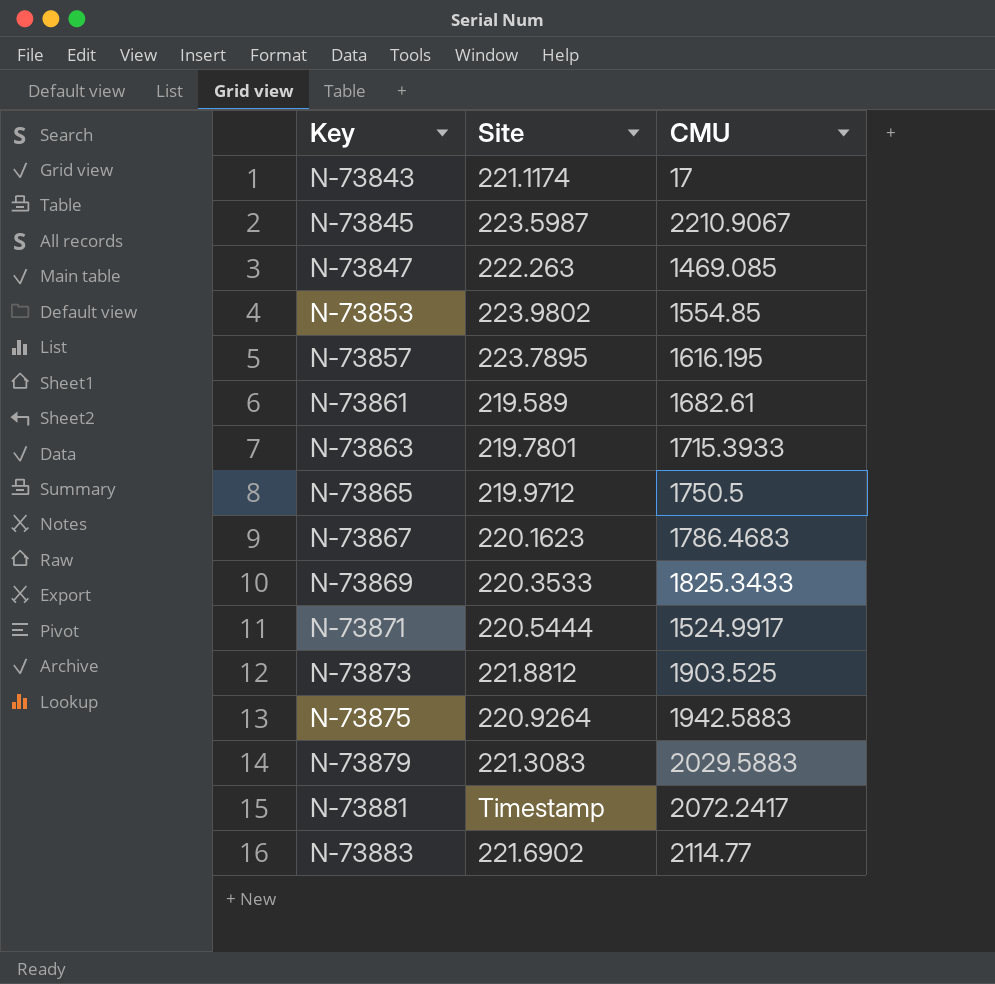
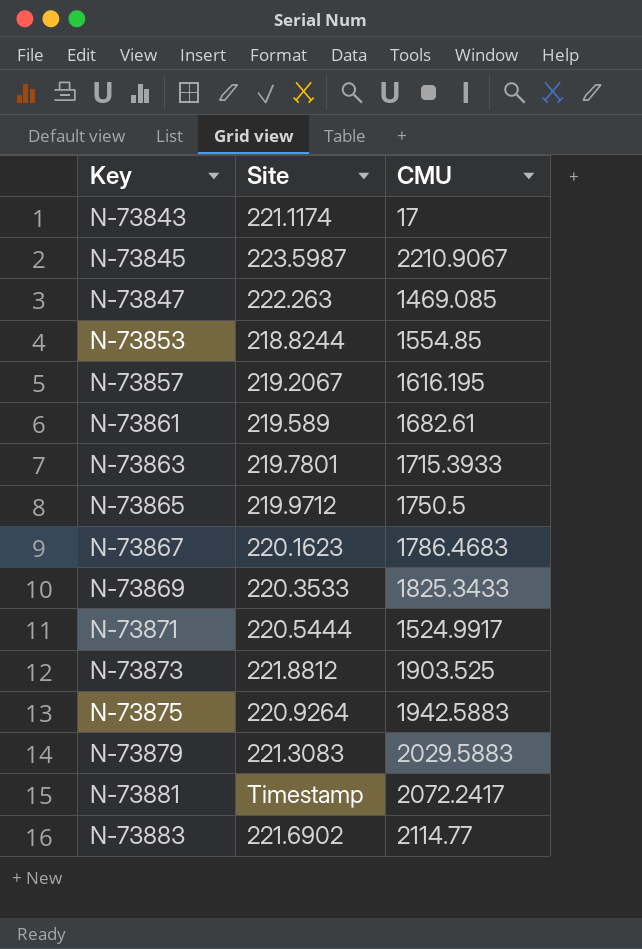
N-73853 | Site: 223.9802 -> 218.8244
N-73857 | Site: 223.7895 -> 219.2067

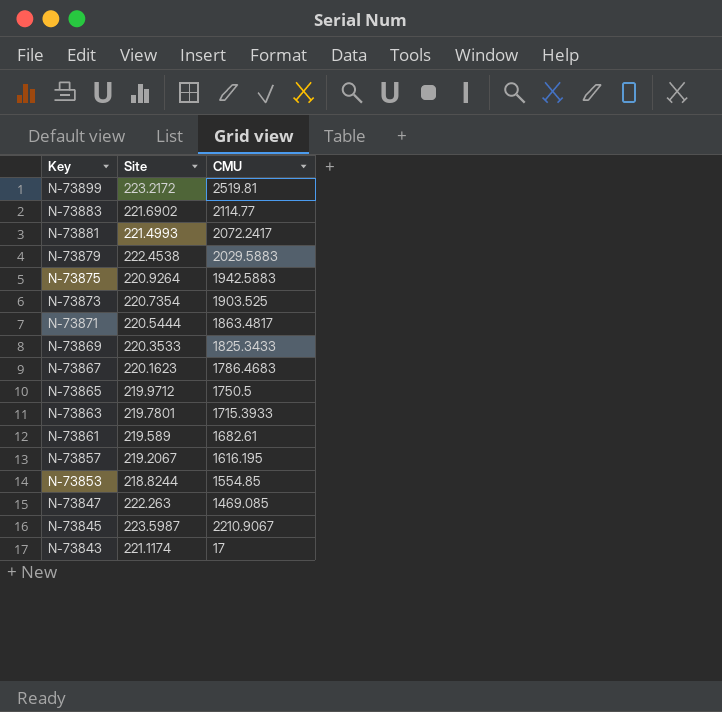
row order: Key ascending -> Key descending
row N-73899: none -> 223.2172 | 2519.81
N-73881 | Site: Timestamp -> 221.4993
N-73879 | Site: 221.3083 -> 222.4538
N-73873 | Site: 221.8812 -> 220.7354
N-73871 | CMU: 1524.9917 -> 1863.4817

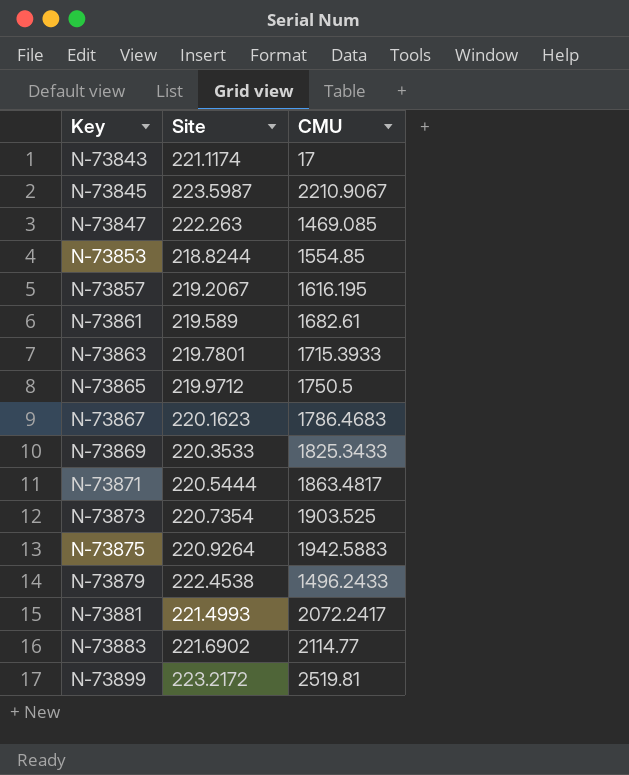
row order: Key descending -> Key ascending
N-73879 | CMU: 2029.5883 -> 1496.2433

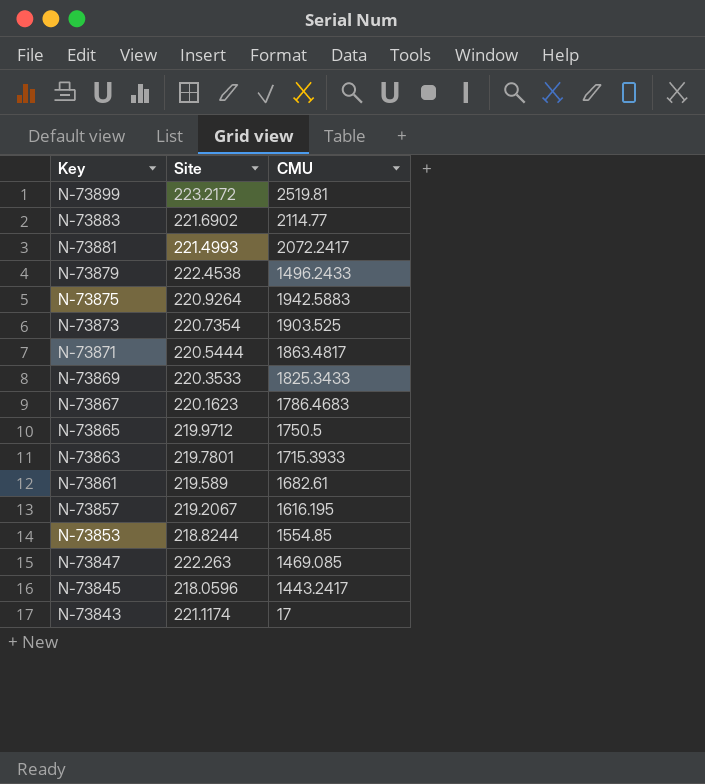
row order: Key ascending -> Key descending
N-73845 | Site: 223.5987 -> 218.0596
N-73845 | CMU: 2210.9067 -> 1443.2417

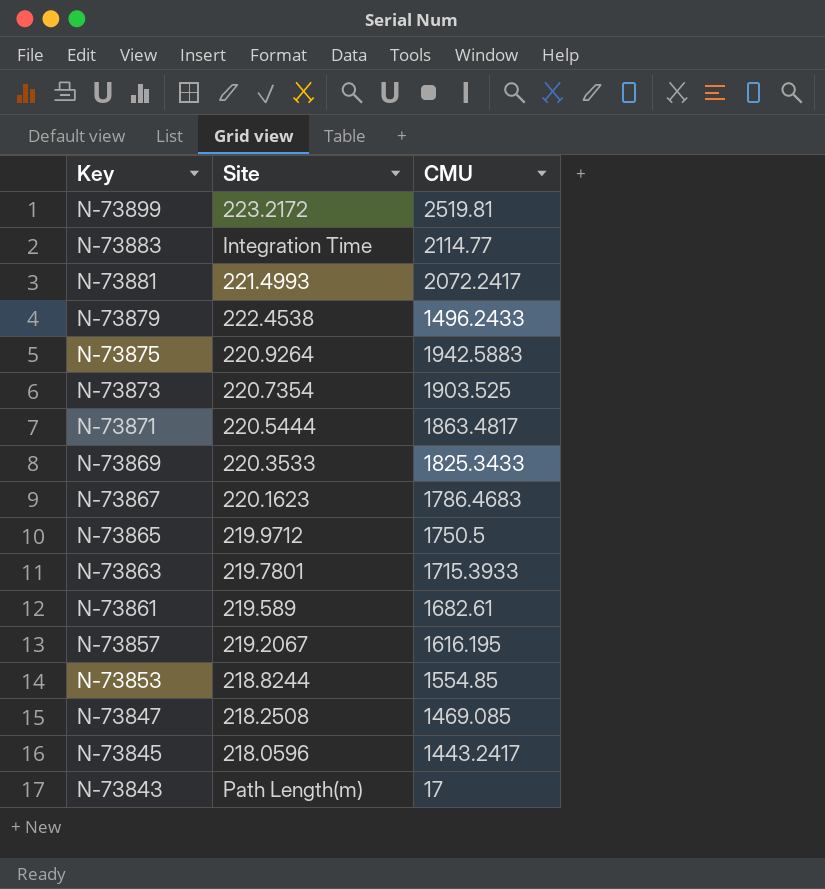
N-73883 | Site: 221.6902 -> Integration Time
N-73847 | Site: 222.263 -> 218.2508
N-73843 | Site: 221.1174 -> Path Length(m)

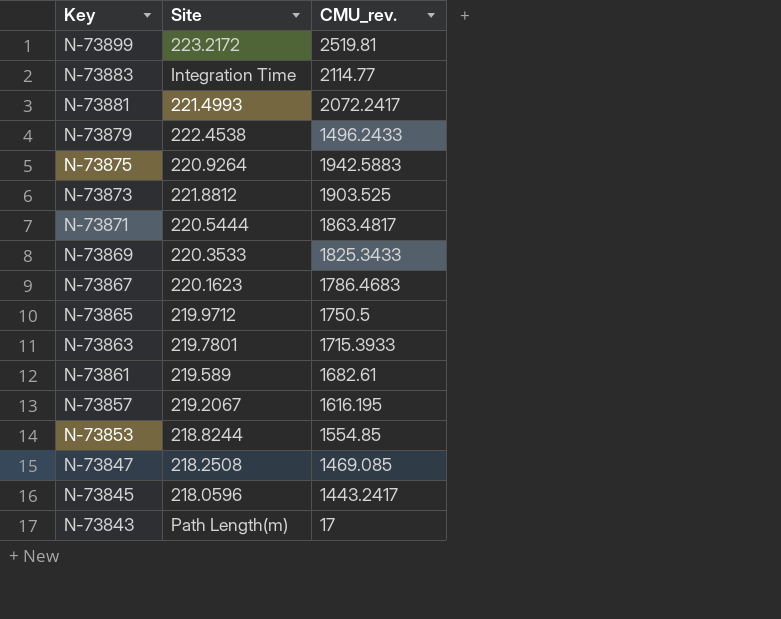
column name: CMU -> CMU_rev.
N-73873 | Site: 220.7354 -> 221.8812

